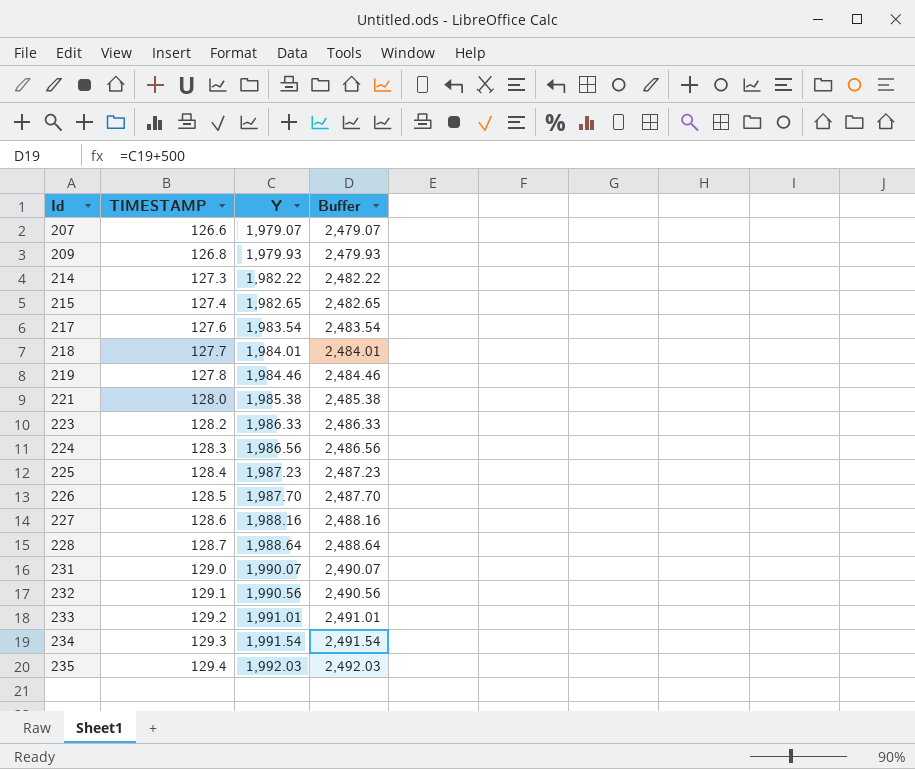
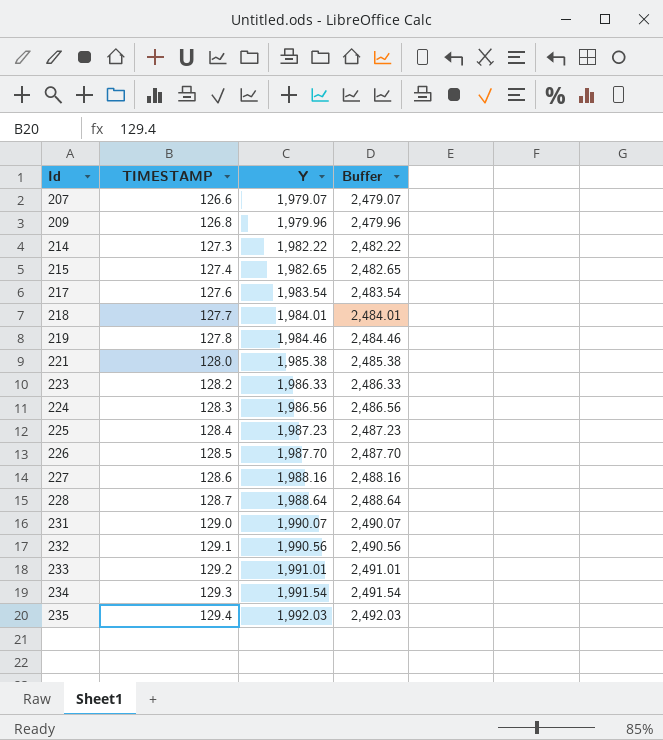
209 | Y: 1,979.93 -> 1,979.96
209 | Buffer: 2,479.93 -> 2,479.96

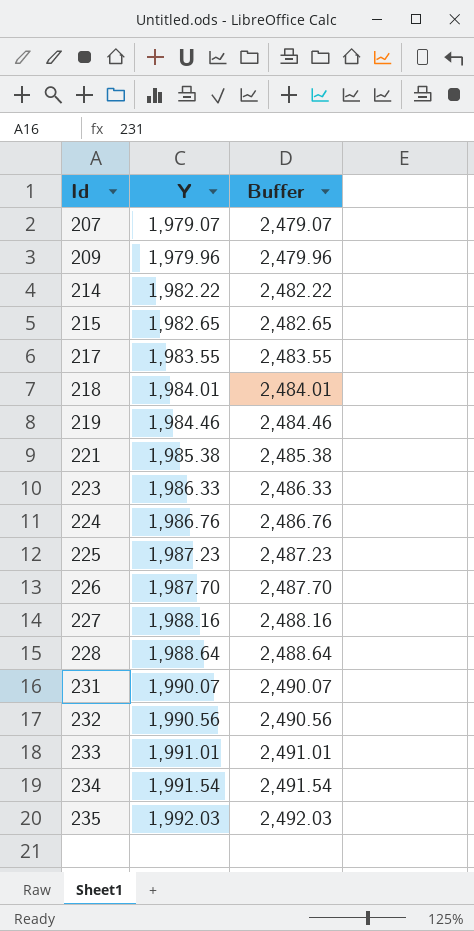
column TIMESTAMP | position: 2 -> none
217 | Y: 1,983.54 -> 1,983.55
217 | Buffer: 2,483.54 -> 2,483.55
224 | Y: 1,986.56 -> 1,986.76
224 | Buffer: 2,486.56 -> 2,486.76

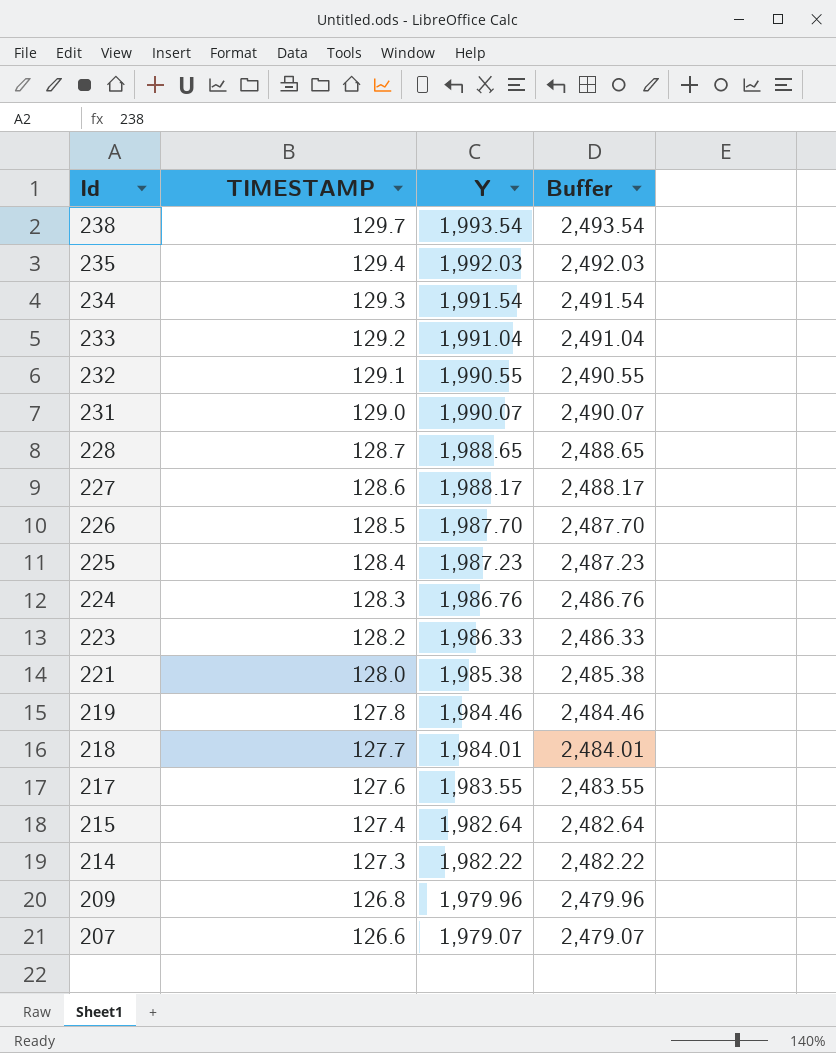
row order: Id ascending -> Id descending
column TIMESTAMP | position: none -> 2
row 238: none -> 129.7 | 1,993.54 | 2,493.54
233 | Y: 1,991.01 -> 1,991.04
233 | Buffer: 2,491.01 -> 2,491.04
232 | Y: 1,990.56 -> 1,990.55
232 | Buffer: 2,490.56 -> 2,490.55
228 | Y: 1,988.64 -> 1,988.65
228 | Buffer: 2,488.64 -> 2,488.65
227 | Y: 1,988.16 -> 1,988.17
227 | Buffer: 2,488.16 -> 2,488.17
215 | Y: 1,982.65 -> 1,982.64
215 | Buffer: 2,482.65 -> 2,482.64

